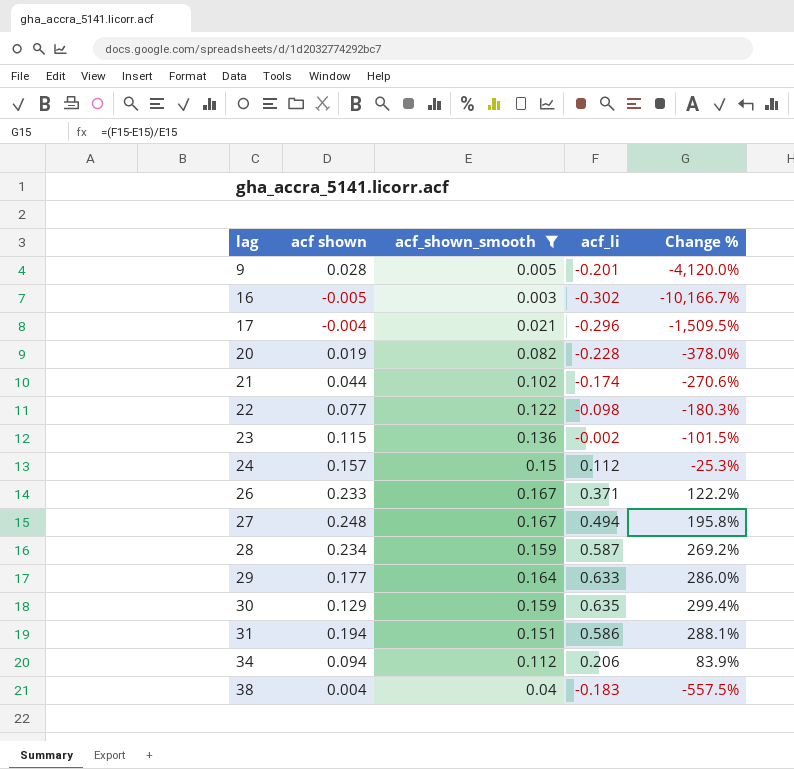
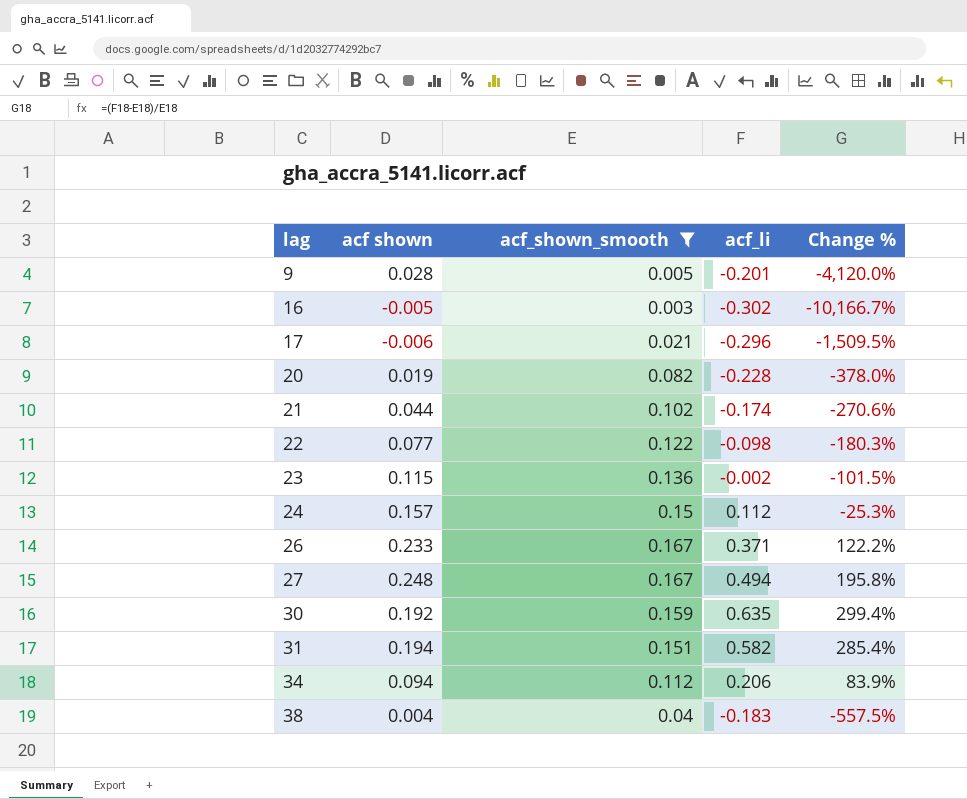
row 28: 0.234 | 0.159 | 0.587 | 269.2% -> none
row 29: 0.177 | 0.164 | 0.633 | 286.0% -> none
17 | acf shown: -0.004 -> -0.006
30 | acf shown: 0.129 -> 0.192
31 | acf_li: 0.586 -> 0.582
31 | Change %: 288.1% -> 285.4%

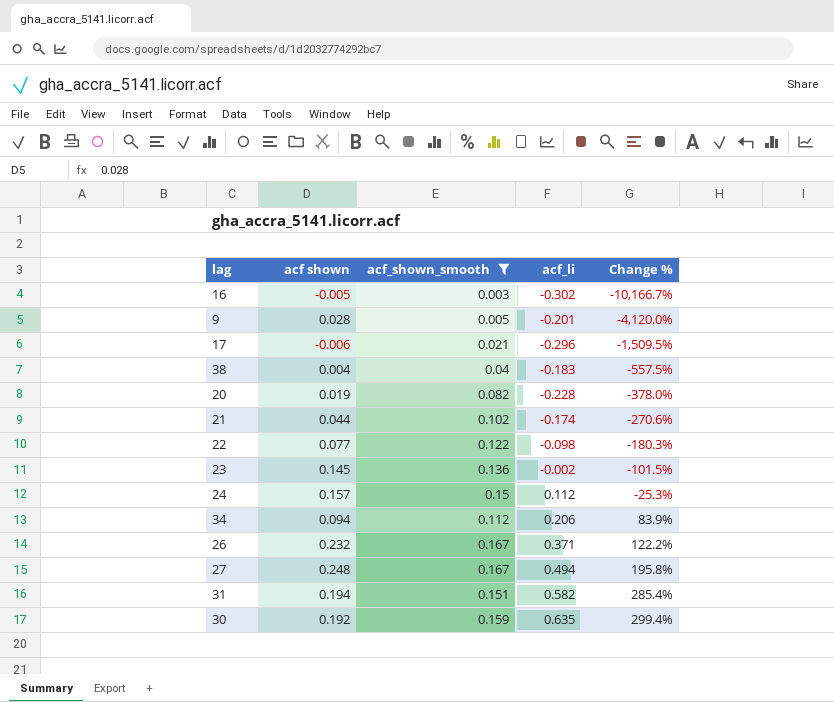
row order: lag ascending -> Change % ascending
23 | acf shown: 0.115 -> 0.145
26 | acf shown: 0.233 -> 0.232

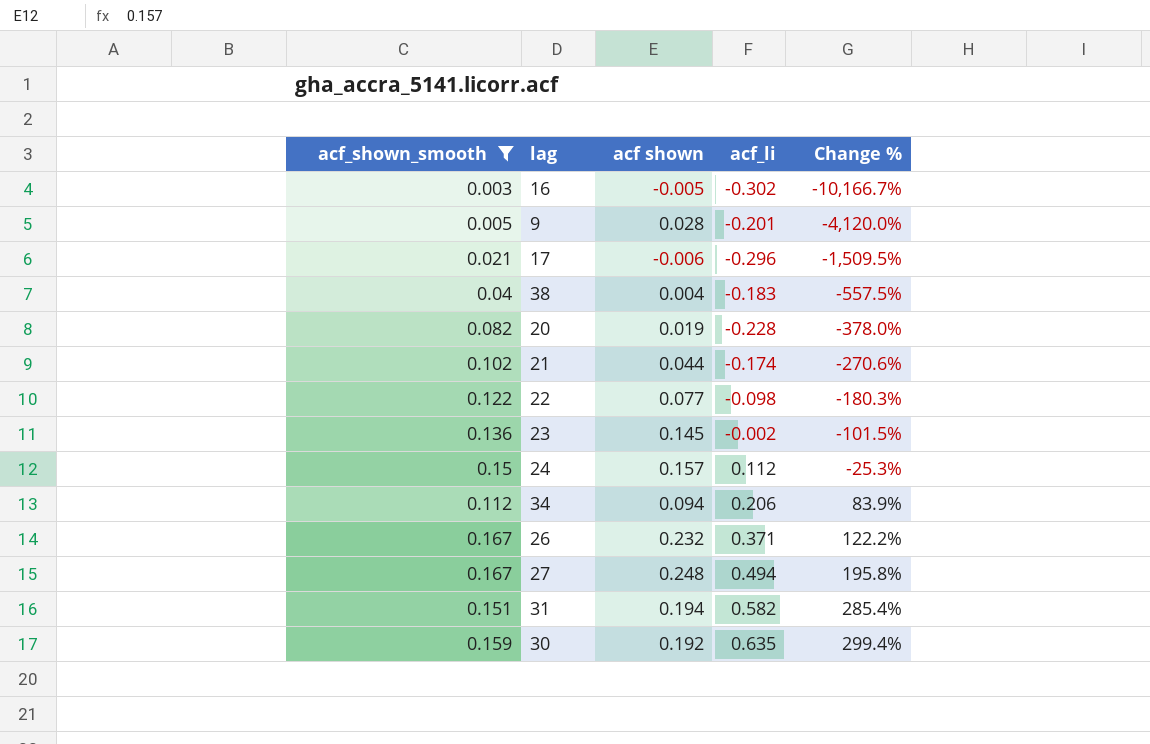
column acf_shown_smooth | position: 3 -> 1

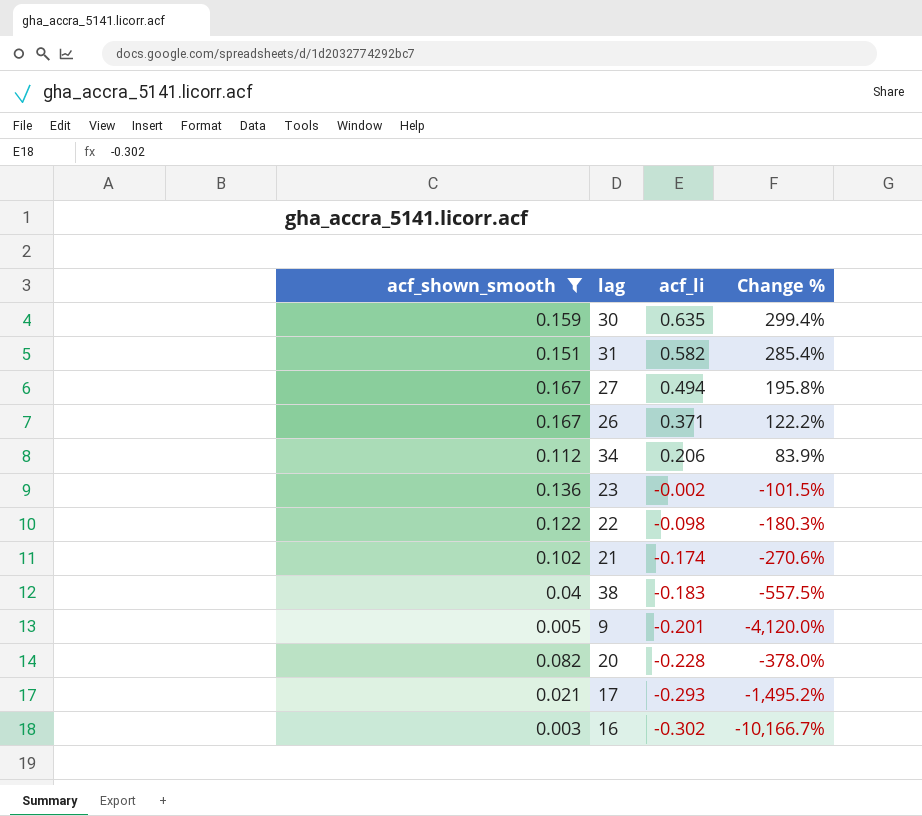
row order: Change % ascending -> acf_li descending
column acf shown | position: 3 -> none
row 24: 0.15 | 0.157 | 0.112 | -25.3% -> none
17 | acf_li: -0.296 -> -0.293
17 | Change %: -1,509.5% -> -1,495.2%

